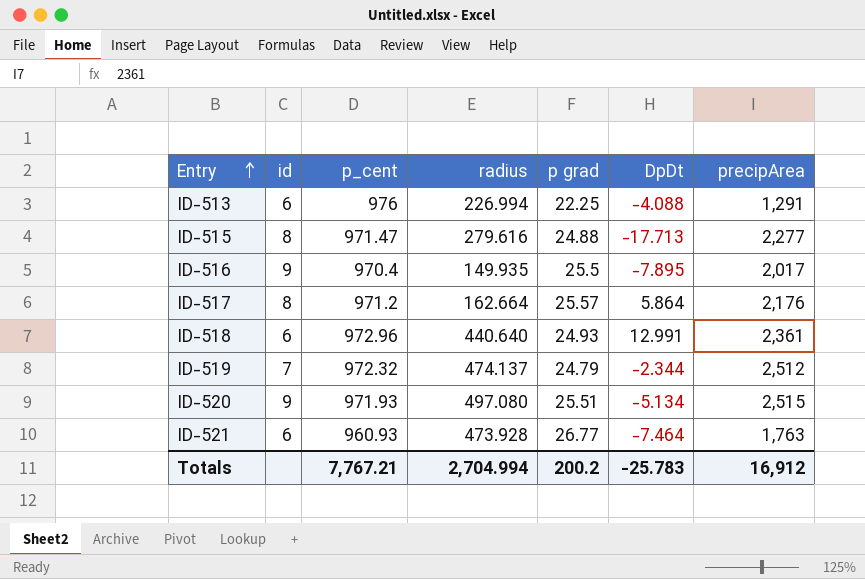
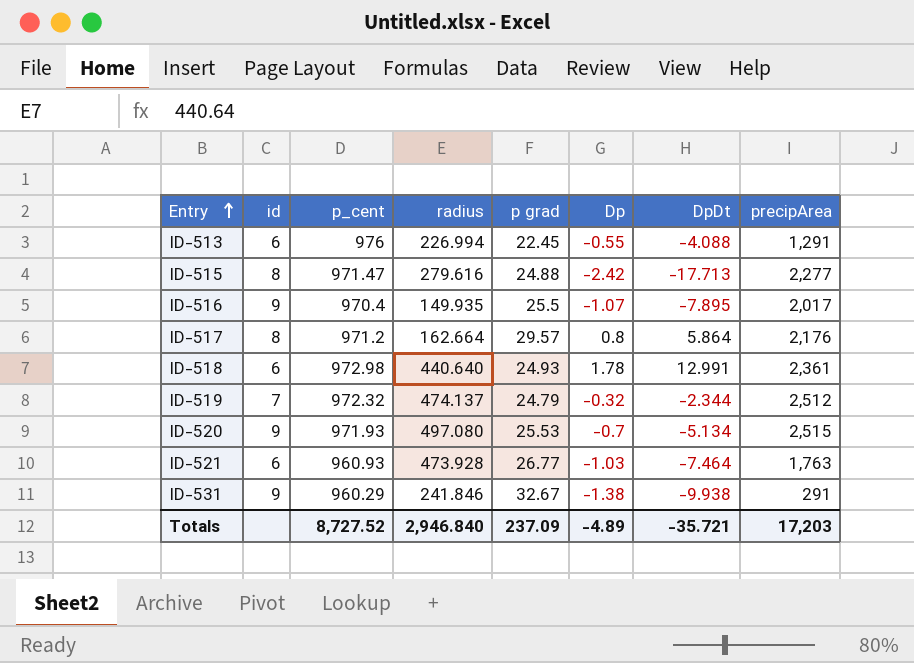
column Dp | position: none -> 6
ID-513 | p grad: 22.25 -> 22.45
ID-517 | p grad: 25.57 -> 29.57
ID-518 | p_cent: 972.96 -> 972.98
ID-520 | p grad: 25.51 -> 25.53
row ID-531: none -> 9 | 960.29 | 241.846 | 32.67 | -1.38 | -9.938 | 291
Totals | p_cent: 7,767.21 -> 8,727.52
Totals | radius: 2,704.994 -> 2,946.840
Totals | p grad: 200.2 -> 237.09
Totals | DpDt: -25.783 -> -35.721
Totals | precipArea: 16,912 -> 17,203

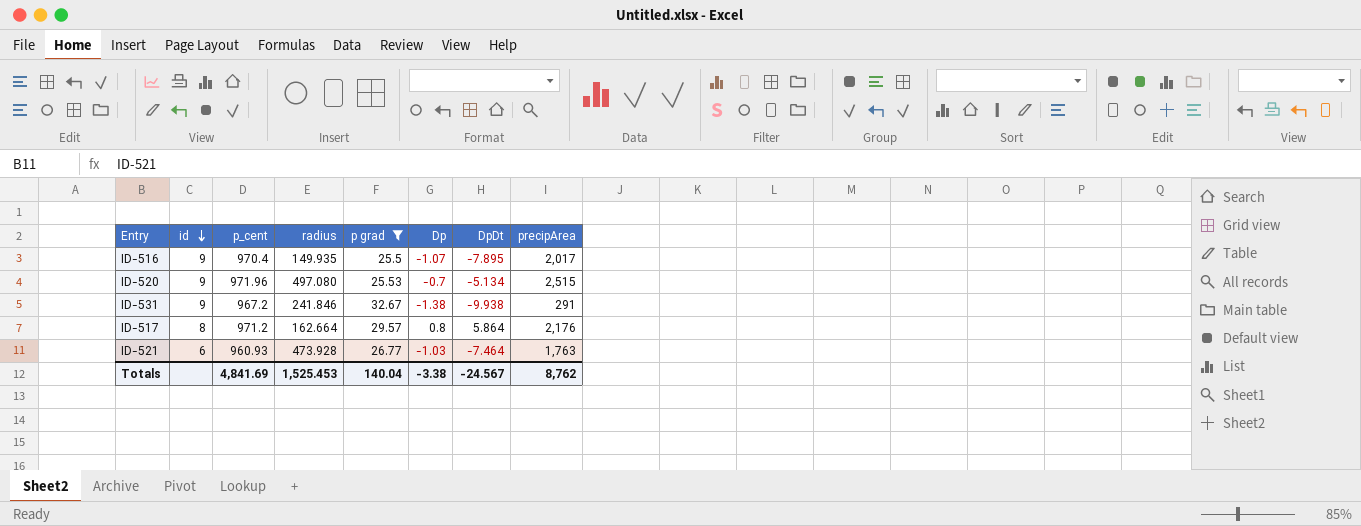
filter: none -> p grad >= 25.5
row order: Entry ascending -> id descending
ID-520 | p_cent: 971.93 -> 971.96
ID-531 | p_cent: 960.29 -> 967.2
Totals | p_cent: 8,727.52 -> 4,841.69
Totals | radius: 2,946.840 -> 1,525.453
Totals | p grad: 237.09 -> 140.04
Totals | Dp: -4.89 -> -3.38
Totals | DpDt: -35.721 -> -24.567
Totals | precipArea: 17,203 -> 8,762

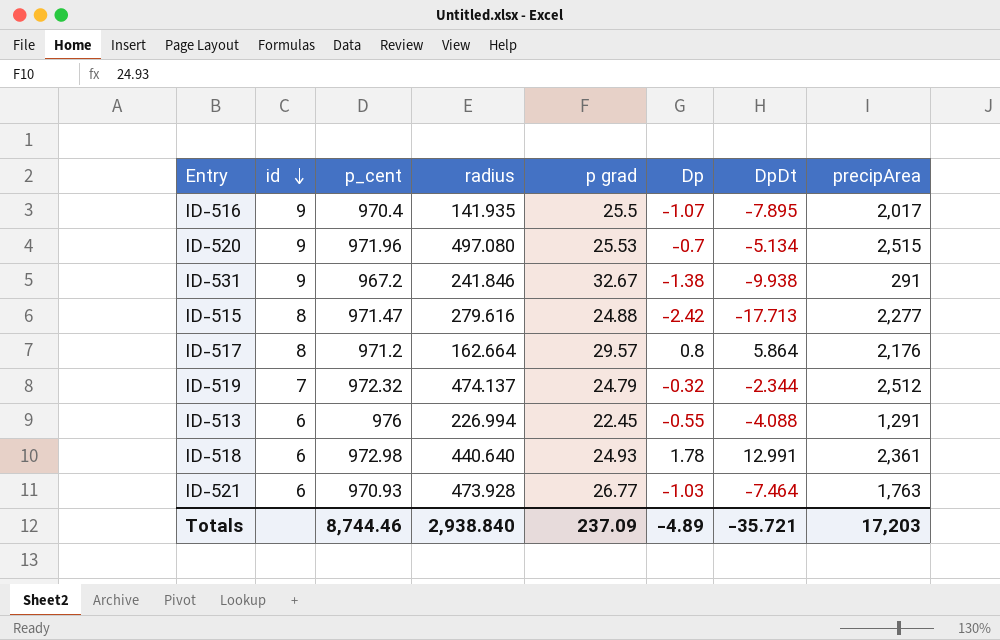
filter: p grad >= 25.5 -> none
ID-516 | radius: 149.935 -> 141.935
ID-521 | p_cent: 960.93 -> 970.93
Totals | p_cent: 4,841.69 -> 8,744.46
Totals | radius: 1,525.453 -> 2,938.840
Totals | p grad: 140.04 -> 237.09
Totals | Dp: -3.38 -> -4.89
Totals | DpDt: -24.567 -> -35.721
Totals | precipArea: 8,762 -> 17,203

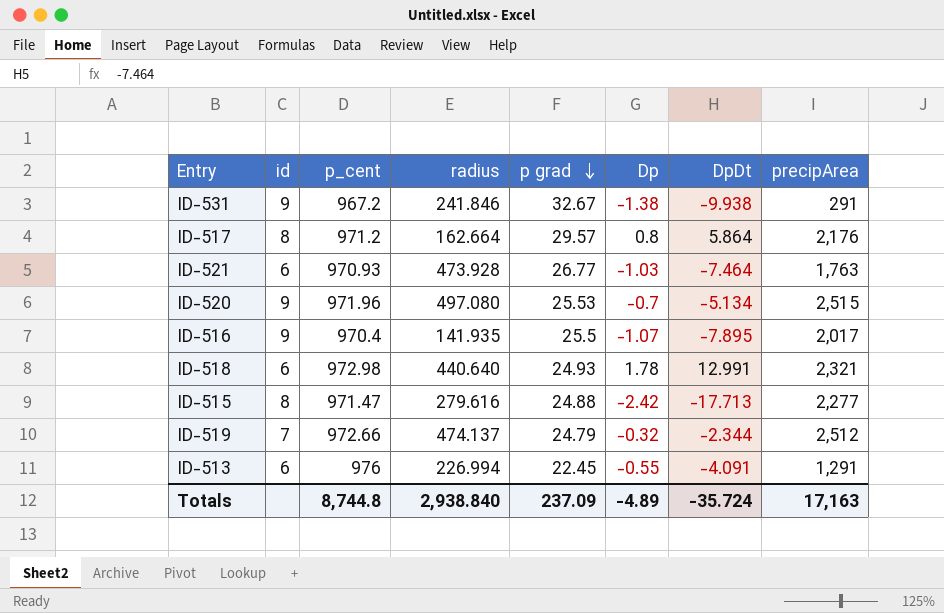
row order: id descending -> p grad descending
ID-518 | precipArea: 2,361 -> 2,321
ID-519 | p_cent: 972.32 -> 972.66
ID-513 | DpDt: -4.088 -> -4.091
Totals | p_cent: 8,744.46 -> 8,744.8
Totals | DpDt: -35.721 -> -35.724
Totals | precipArea: 17,203 -> 17,163

